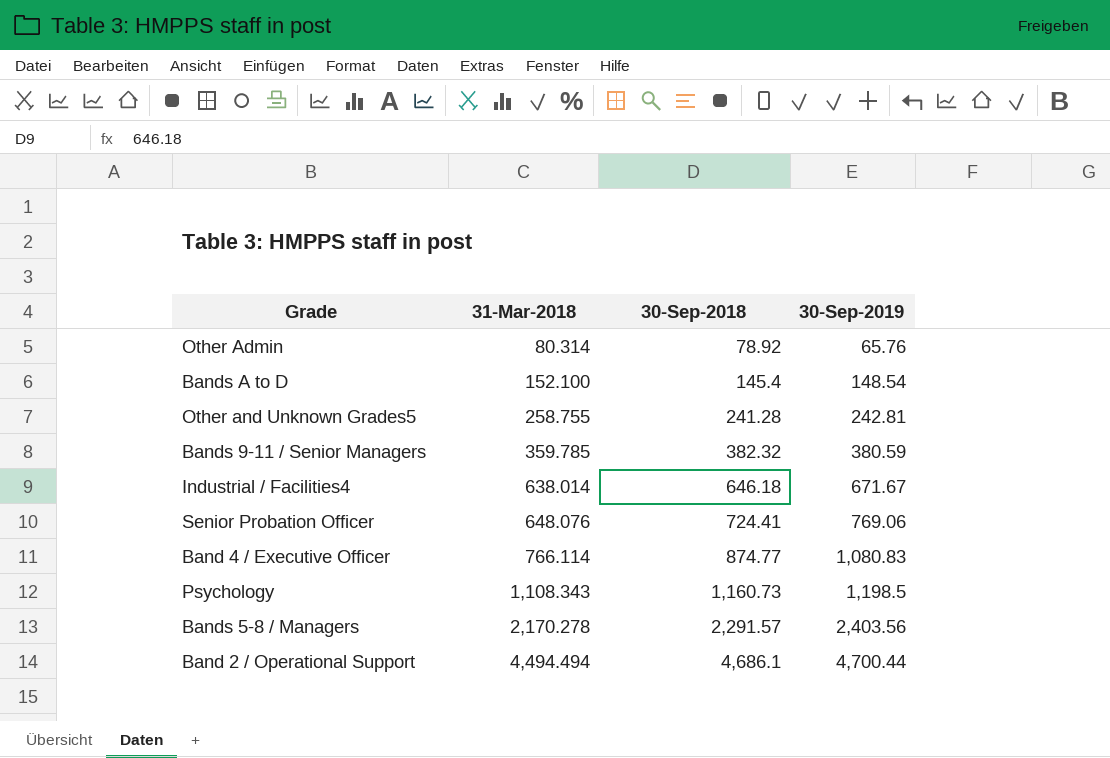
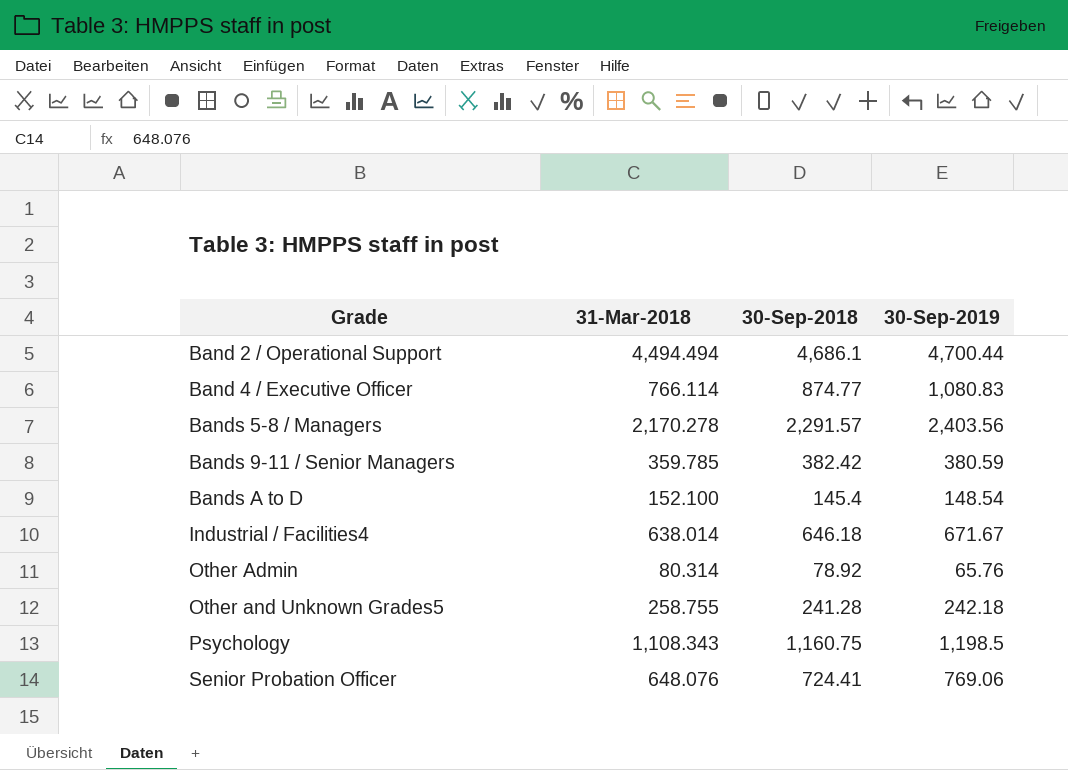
row order: 31-Mar-2018 ascending -> Grade ascending
Bands 9-11 / Senior Managers | 30-Sep-2018: 382.32 -> 382.42
Other and Unknown Grades5 | 30-Sep-2019: 242.81 -> 242.18
Psychology | 30-Sep-2018: 1,160.73 -> 1,160.75

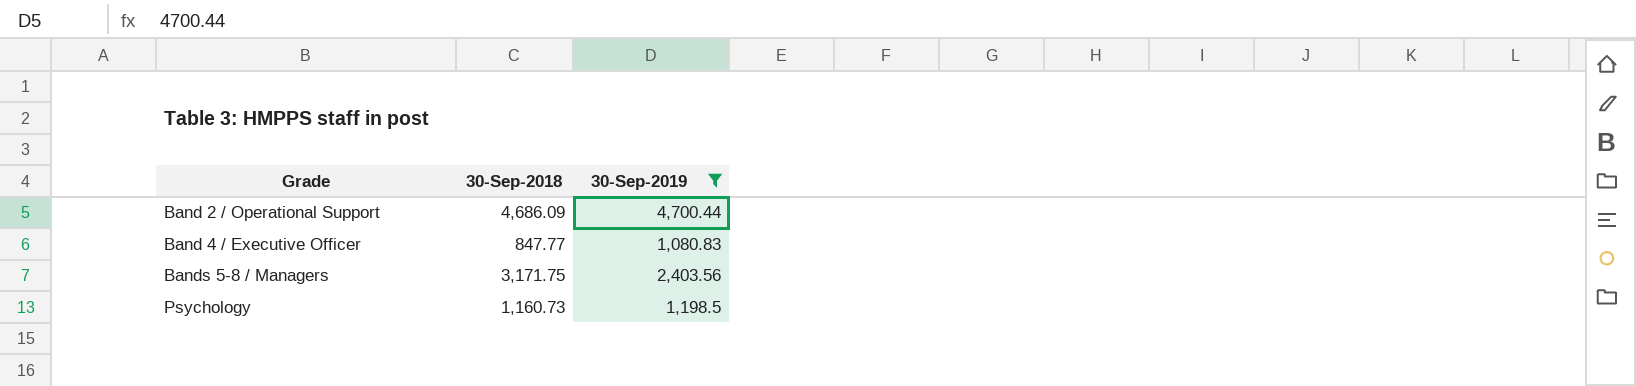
filter: none -> 30-Sep-2019 >= 1,080.83
column 31-Mar-2018 | position: 2 -> none
Band 2 / Operational Support | 30-Sep-2018: 4,686.1 -> 4,686.09
Band 4 / Executive Officer | 30-Sep-2018: 874.77 -> 847.77
Bands 5-8 / Managers | 30-Sep-2018: 2,291.57 -> 3,171.75
Psychology | 30-Sep-2018: 1,160.75 -> 1,160.73

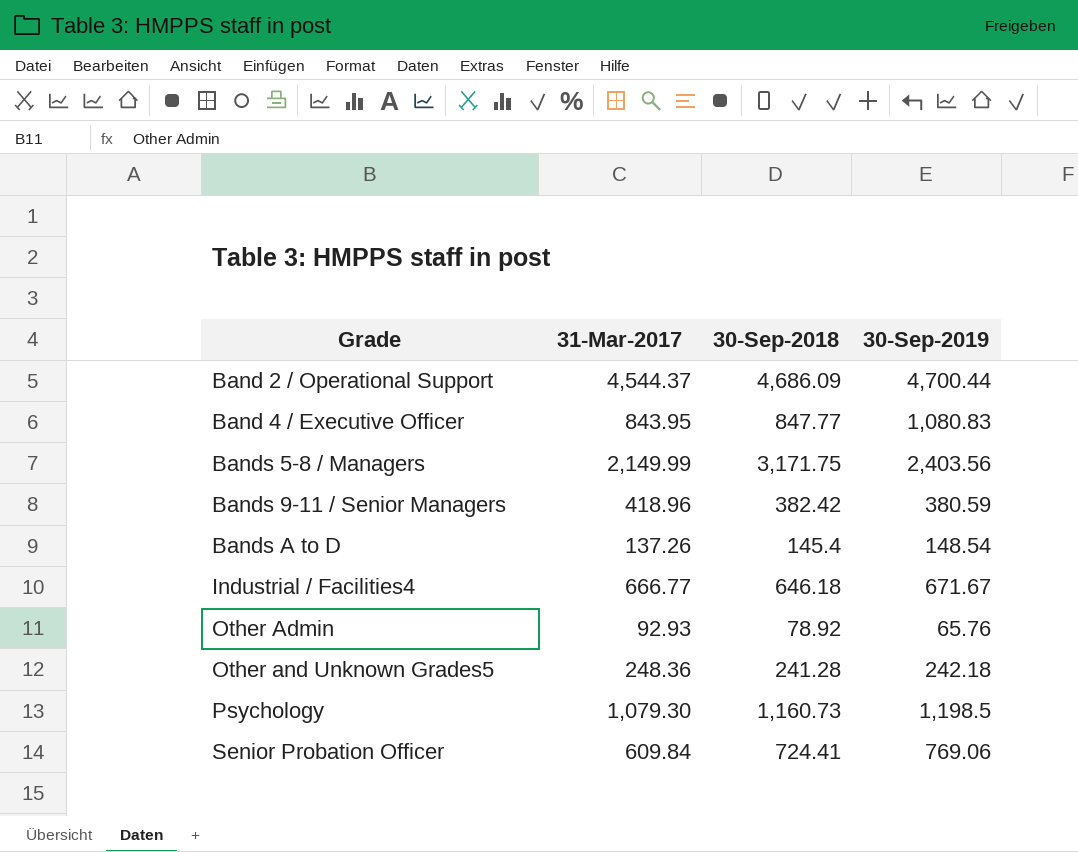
filter: 30-Sep-2019 >= 1,080.83 -> none
column 31-Mar-2017 | position: none -> 2

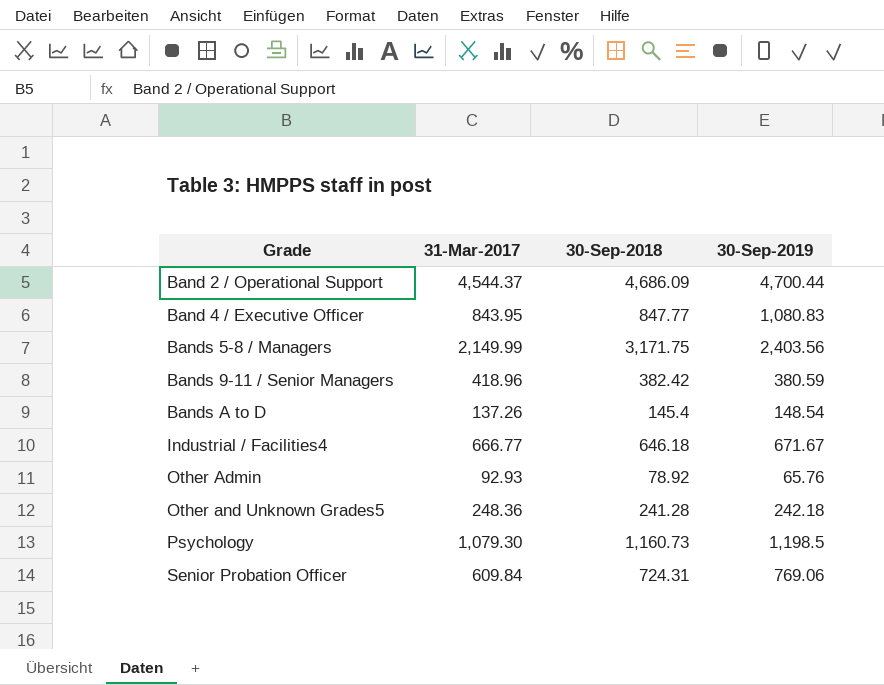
Senior Probation Officer | 30-Sep-2018: 724.41 -> 724.31

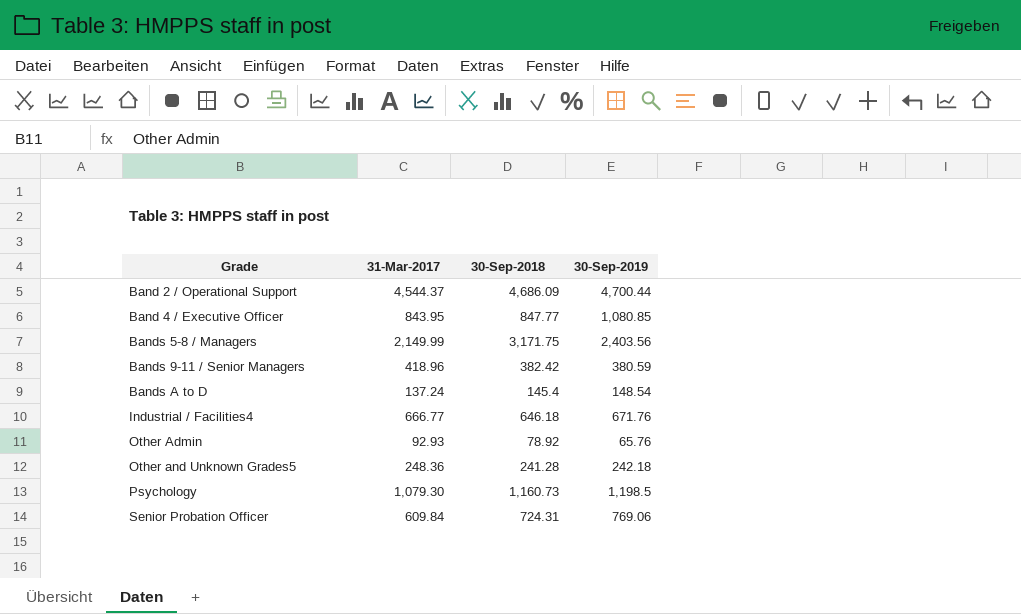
Band 4 / Executive Officer | 30-Sep-2019: 1,080.83 -> 1,080.85
Bands A to D | 31-Mar-2017: 137.26 -> 137.24
Industrial / Facilities4 | 30-Sep-2019: 671.67 -> 671.76

